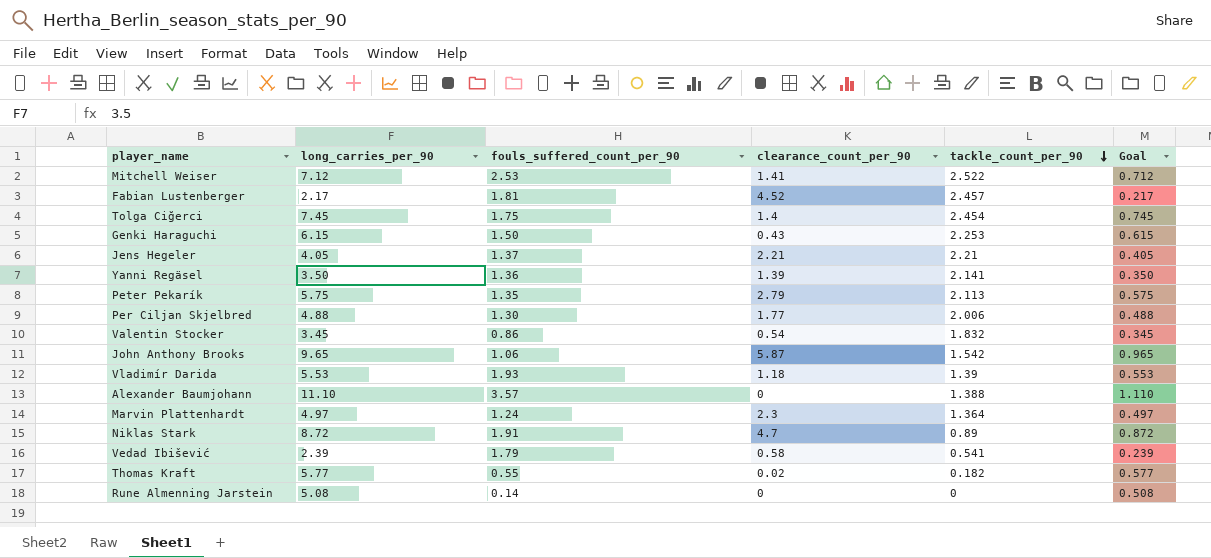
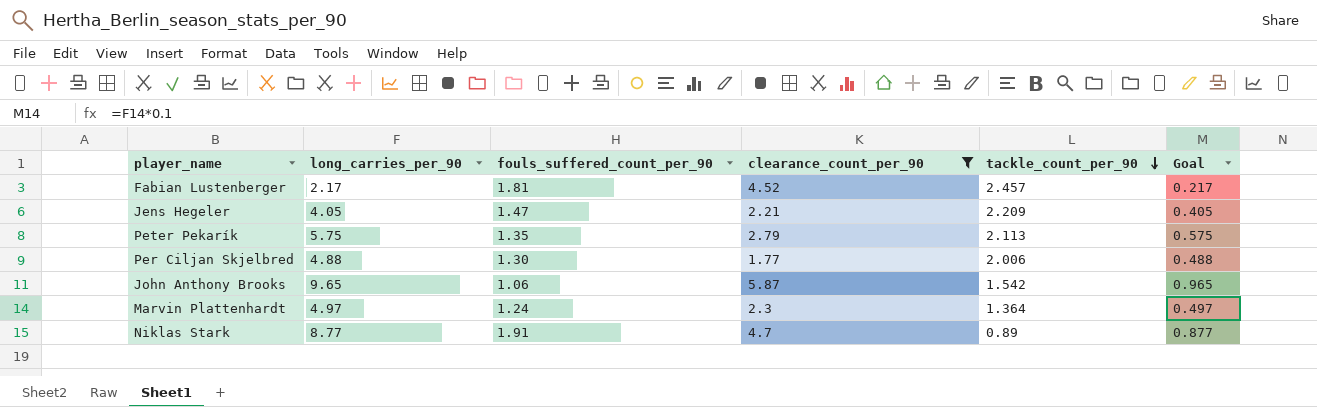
filter: none -> clearance_count_per_90 >= 1.77
Jens Hegeler | fouls_suffered_count_per_90: 1.37 -> 1.47
Jens Hegeler | tackle_count_per_90: 2.21 -> 2.209
Niklas Stark | long_carries_per_90: 8.72 -> 8.77
Niklas Stark | Goal: 0.872 -> 0.877

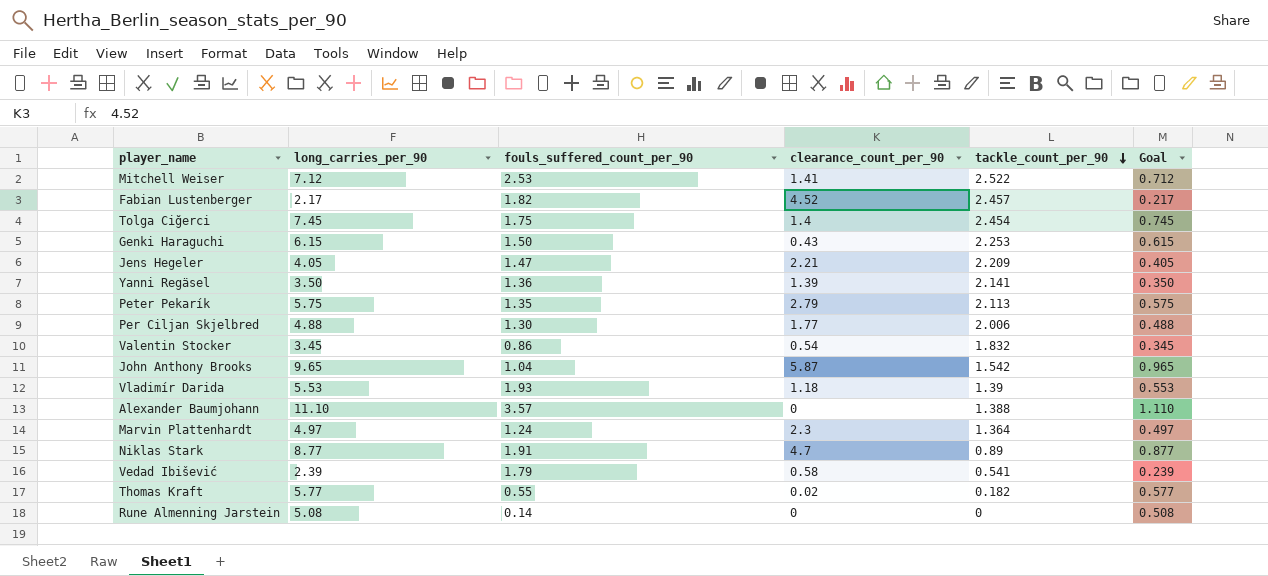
filter: clearance_count_per_90 >= 1.77 -> none
Fabian Lustenberger | fouls_suffered_count_per_90: 1.81 -> 1.82
John Anthony Brooks | fouls_suffered_count_per_90: 1.06 -> 1.04

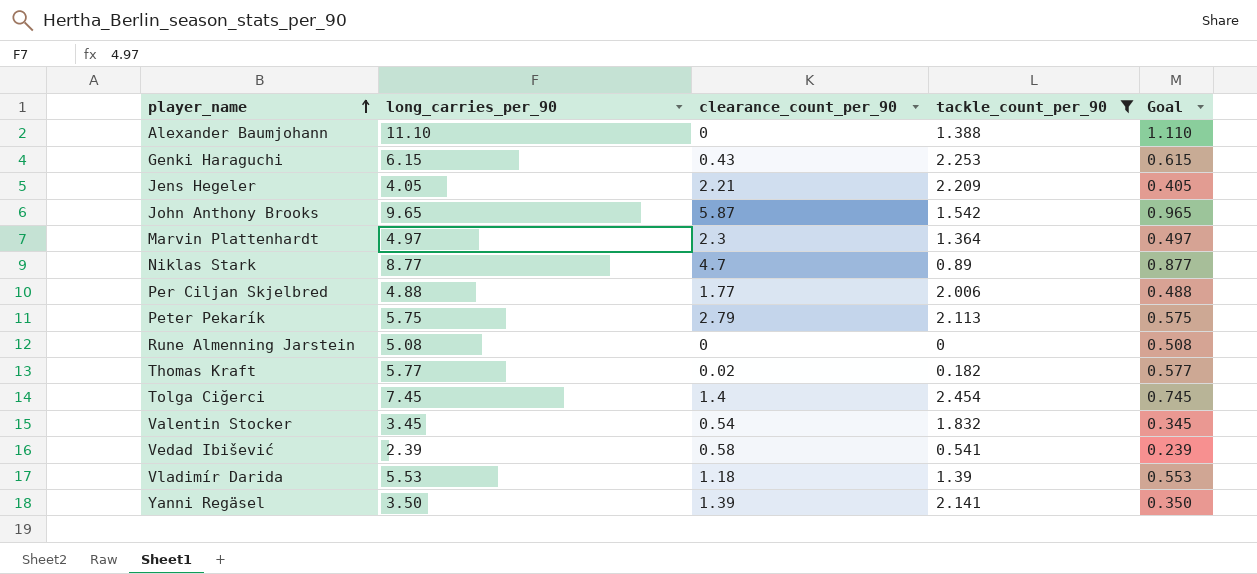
filter: none -> tackle_count_per_90 <= 2.454
row order: tackle_count_per_90 descending -> player_name ascending
column fouls_suffered_count_per_90 | position: 3 -> none

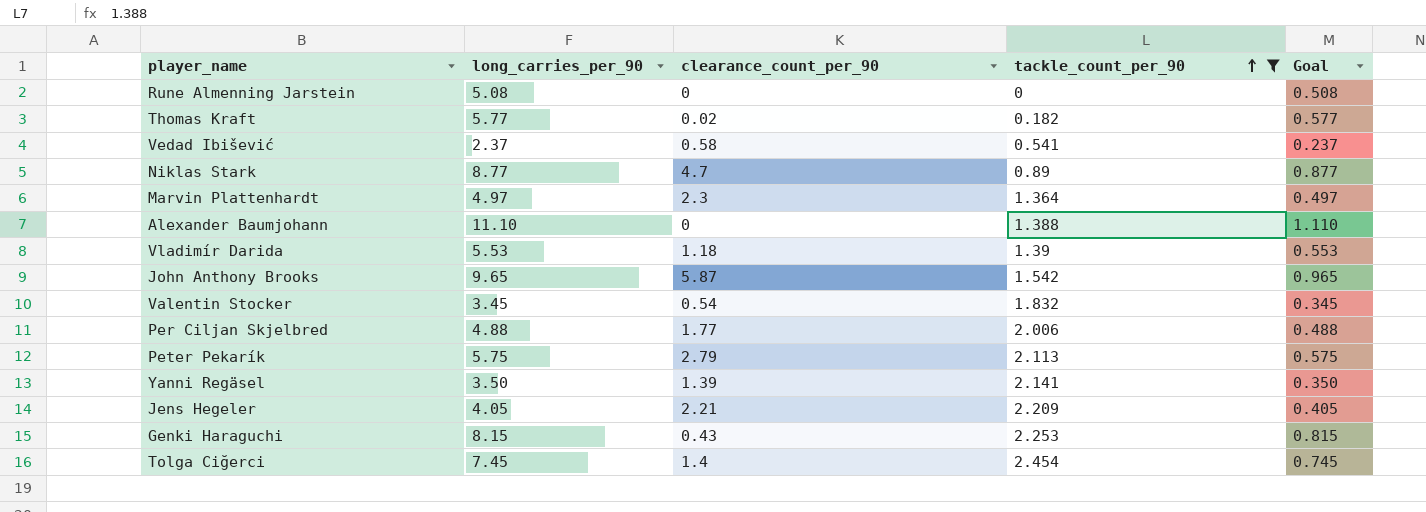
row order: player_name ascending -> tackle_count_per_90 ascending
Vedad Ibišević | long_carries_per_90: 2.39 -> 2.37
Vedad Ibišević | Goal: 0.239 -> 0.237
Genki Haraguchi | long_carries_per_90: 6.15 -> 8.15
Genki Haraguchi | Goal: 0.615 -> 0.815

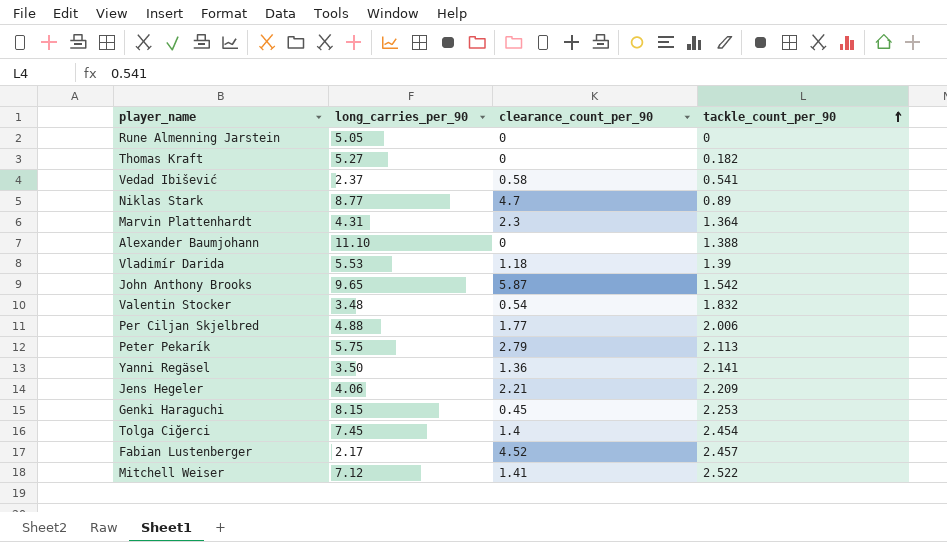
filter: tackle_count_per_90 <= 2.454 -> none
column Goal | formula: [long_carries_per_90] * 0.1 -> none
Rune Almenning Jarstein | long_carries_per_90: 5.08 -> 5.05
Thomas Kraft | long_carries_per_90: 5.77 -> 5.27
Thomas Kraft | clearance_count_per_90: 0.02 -> 0
Marvin Plattenhardt | long_carries_per_90: 4.97 -> 4.31
Valentin Stocker | long_carries_per_90: 3.45 -> 3.48
Yanni Regäsel | clearance_count_per_90: 1.39 -> 1.36
Jens Hegeler | long_carries_per_90: 4.05 -> 4.06
Genki Haraguchi | clearance_count_per_90: 0.43 -> 0.45

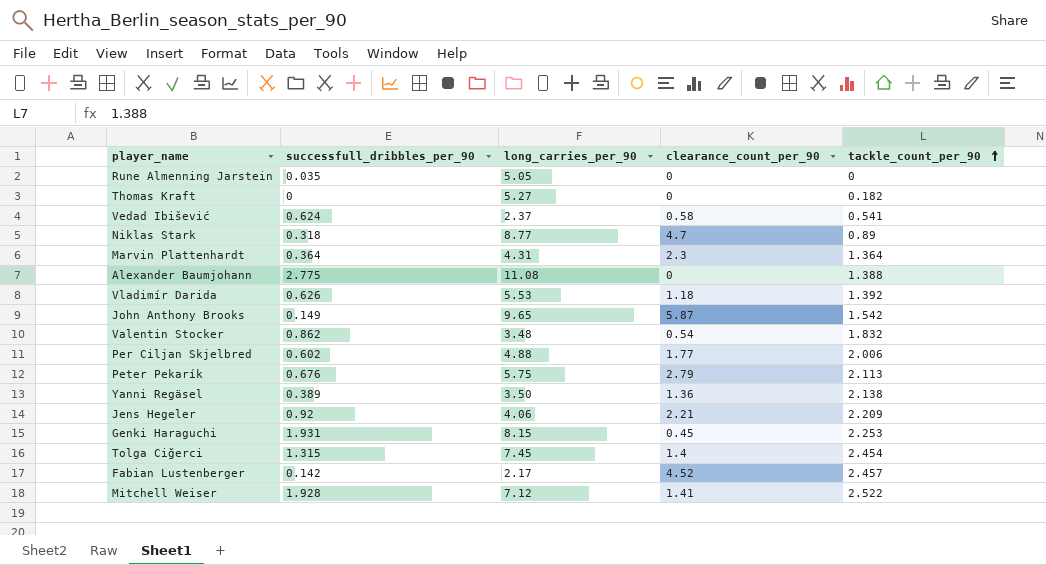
column successfull_dribbles_per_90 | position: none -> 2
Alexander Baumjohann | long_carries_per_90: 11.10 -> 11.08
Vladimír Darida | tackle_count_per_90: 1.39 -> 1.392
Yanni Regäsel | tackle_count_per_90: 2.141 -> 2.138

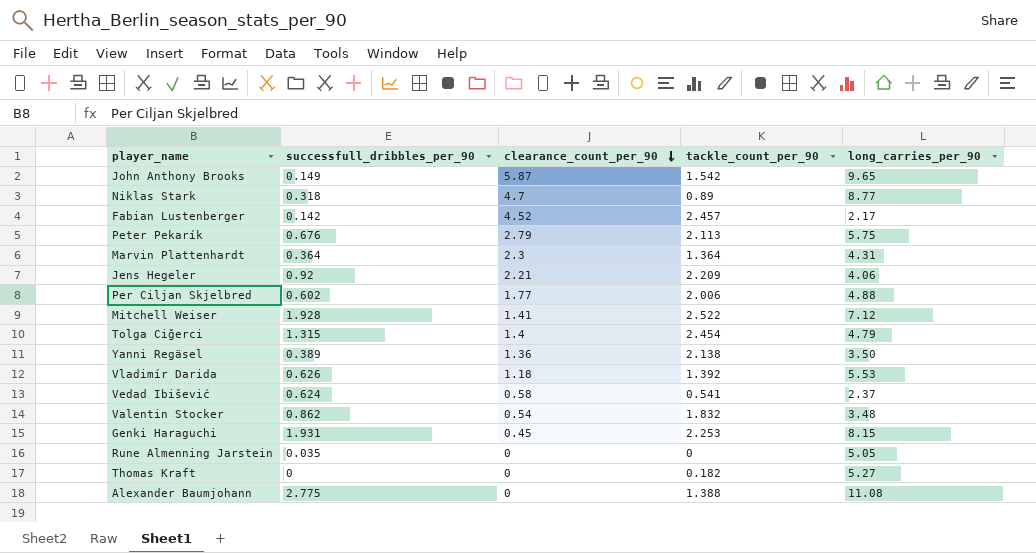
row order: tackle_count_per_90 ascending -> clearance_count_per_90 descending
column long_carries_per_90 | position: 3 -> 5
Tolga Ciğerci | long_carries_per_90: 7.45 -> 4.79

